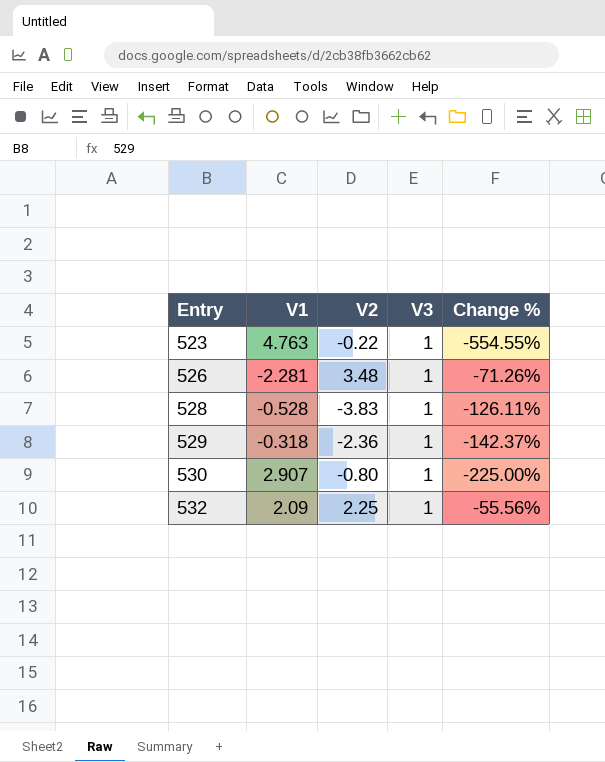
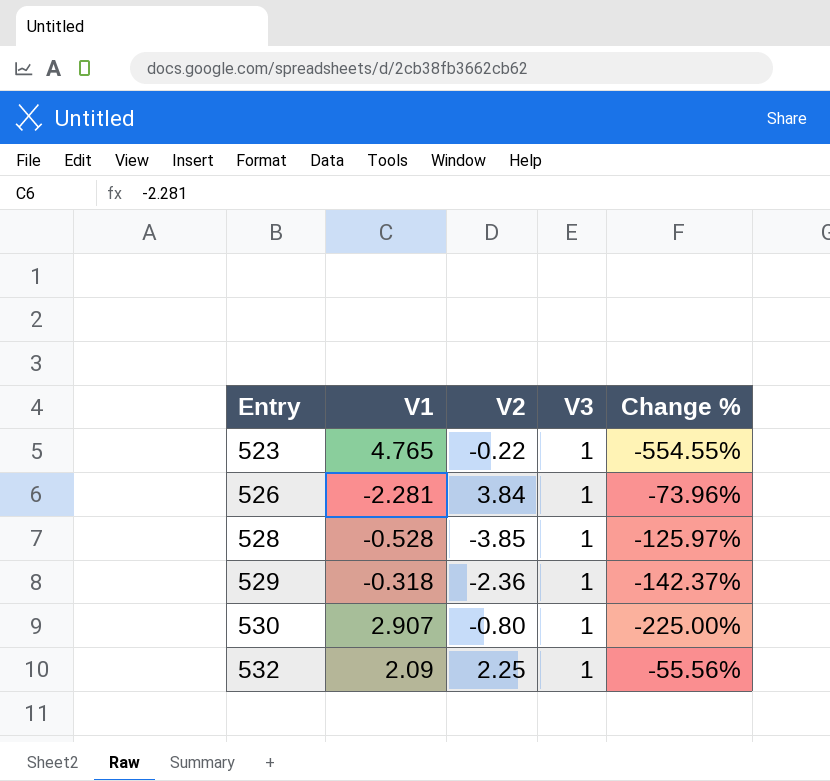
523 | V1: 4.763 -> 4.765
526 | V2: 3.48 -> 3.84
526 | Change %: -71.26% -> -73.96%
528 | V2: -3.83 -> -3.85
528 | Change %: -126.11% -> -125.97%

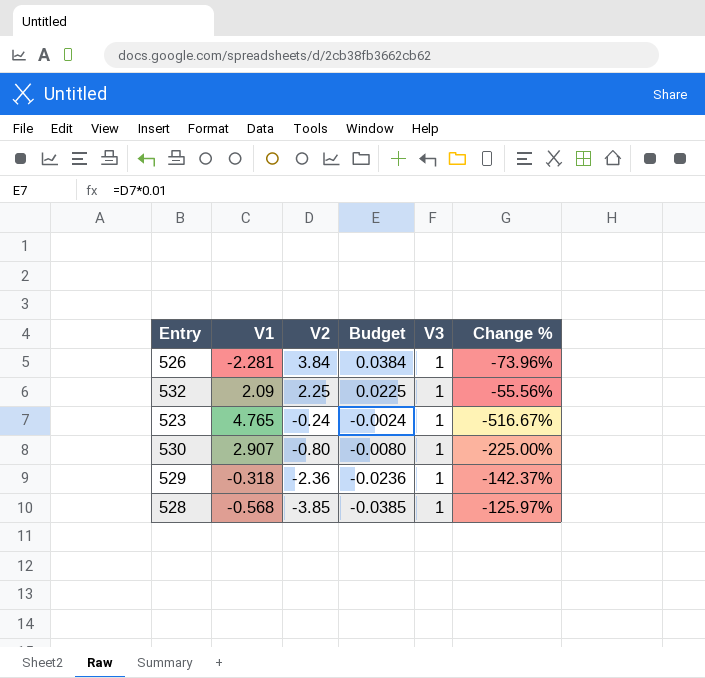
row order: Entry ascending -> V2 descending
column Budget | formula: none -> [V2] * 0.01
523 | V2: -0.22 -> -0.24
523 | Change %: -554.55% -> -516.67%
528 | V1: -0.528 -> -0.568

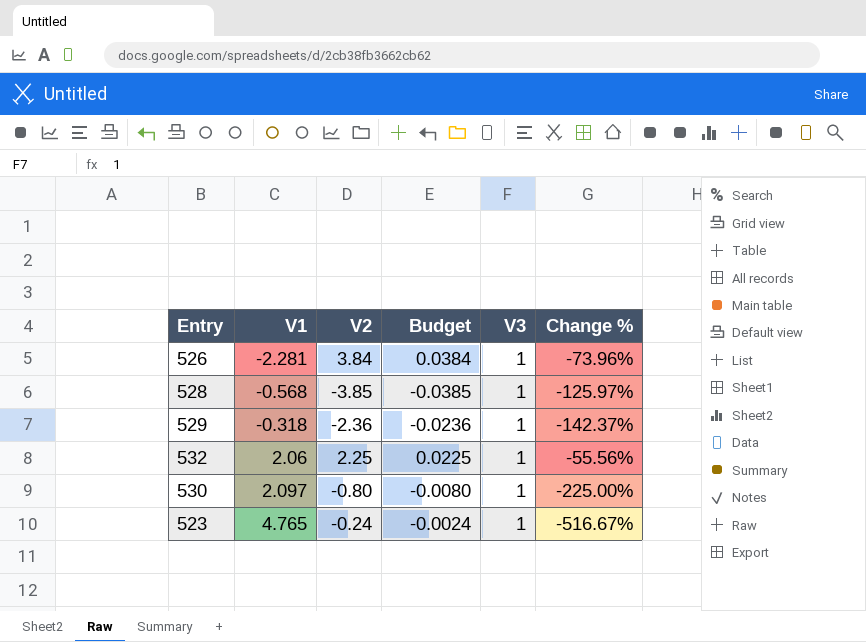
row order: V2 descending -> V1 ascending
532 | V1: 2.09 -> 2.06
530 | V1: 2.907 -> 2.097

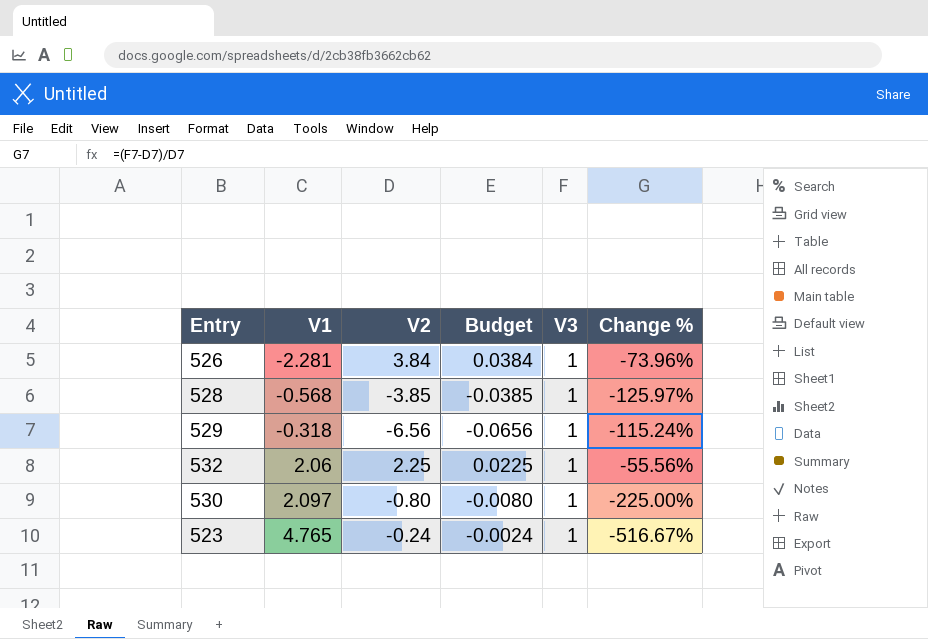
529 | V2: -2.36 -> -6.56
529 | Budget: -0.0236 -> -0.0656
529 | Change %: -142.37% -> -115.24%

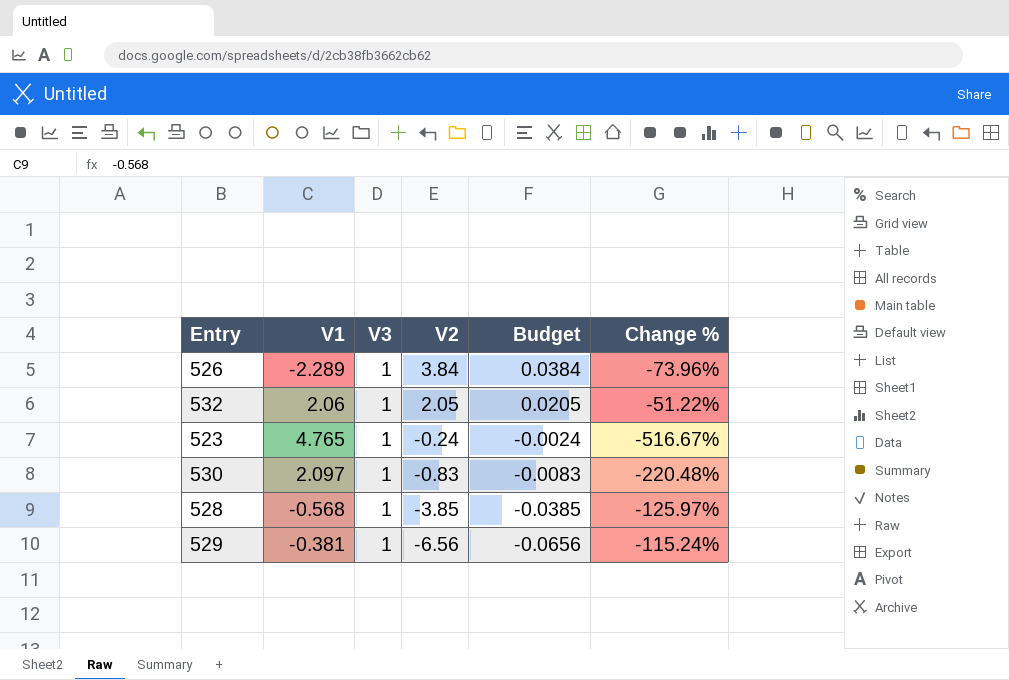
row order: V1 ascending -> V2 descending
column V3 | position: 5 -> 3
526 | V1: -2.281 -> -2.289
532 | V2: 2.25 -> 2.05
532 | Budget: 0.0225 -> 0.0205
532 | Change %: -55.56% -> -51.22%
530 | V2: -0.80 -> -0.83
530 | Budget: -0.0080 -> -0.0083
530 | Change %: -225.00% -> -220.48%
529 | V1: -0.318 -> -0.381

